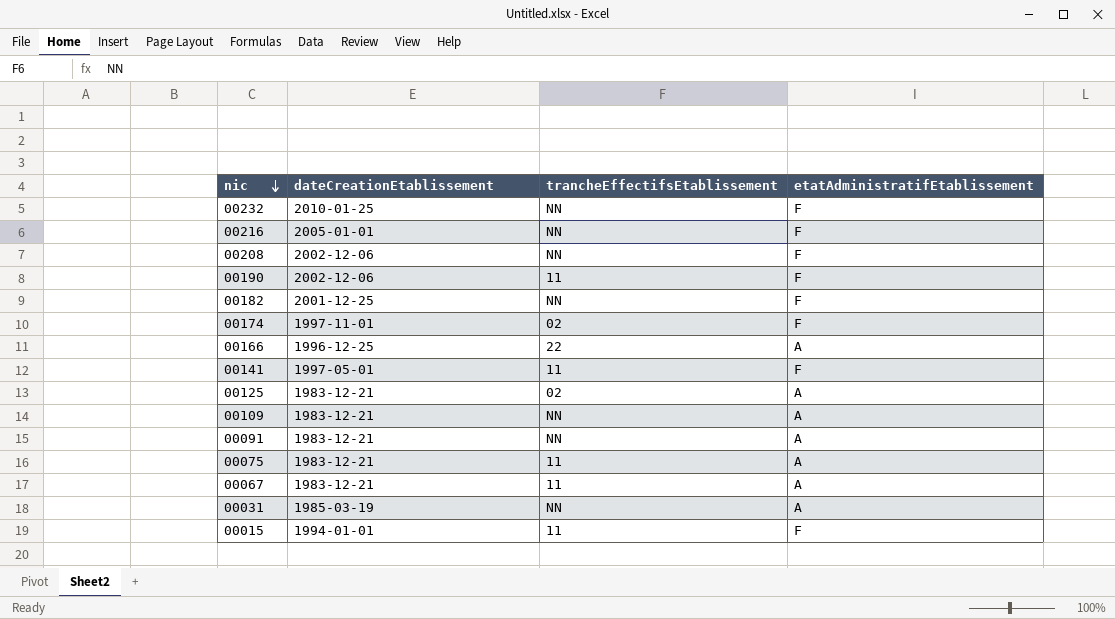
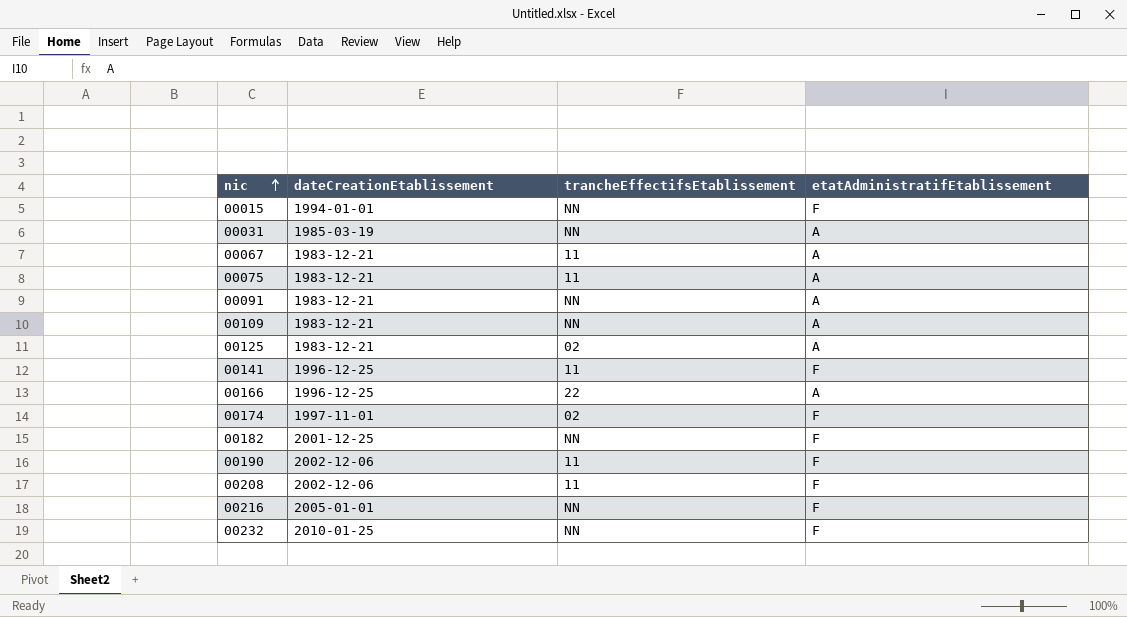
row order: nic descending -> nic ascending
00015 | trancheEffectifsEtablissement: 11 -> NN
00141 | dateCreationEtablissement: 1997-05-01 -> 1996-12-25
00208 | trancheEffectifsEtablissement: NN -> 11

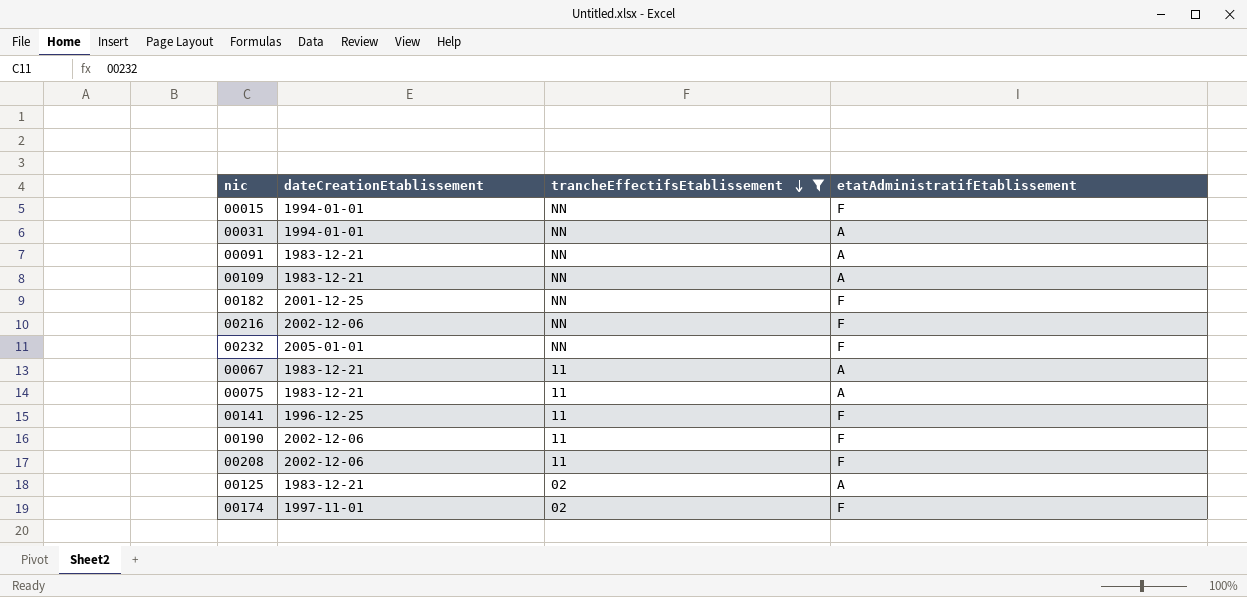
filter: none -> trancheEffectifsEtablissement != 22
row order: nic ascending -> trancheEffectifsEtablissement descending
00031 | dateCreationEtablissement: 1985-03-19 -> 1994-01-01
00216 | dateCreationEtablissement: 2005-01-01 -> 2002-12-06
00232 | dateCreationEtablissement: 2010-01-25 -> 2005-01-01

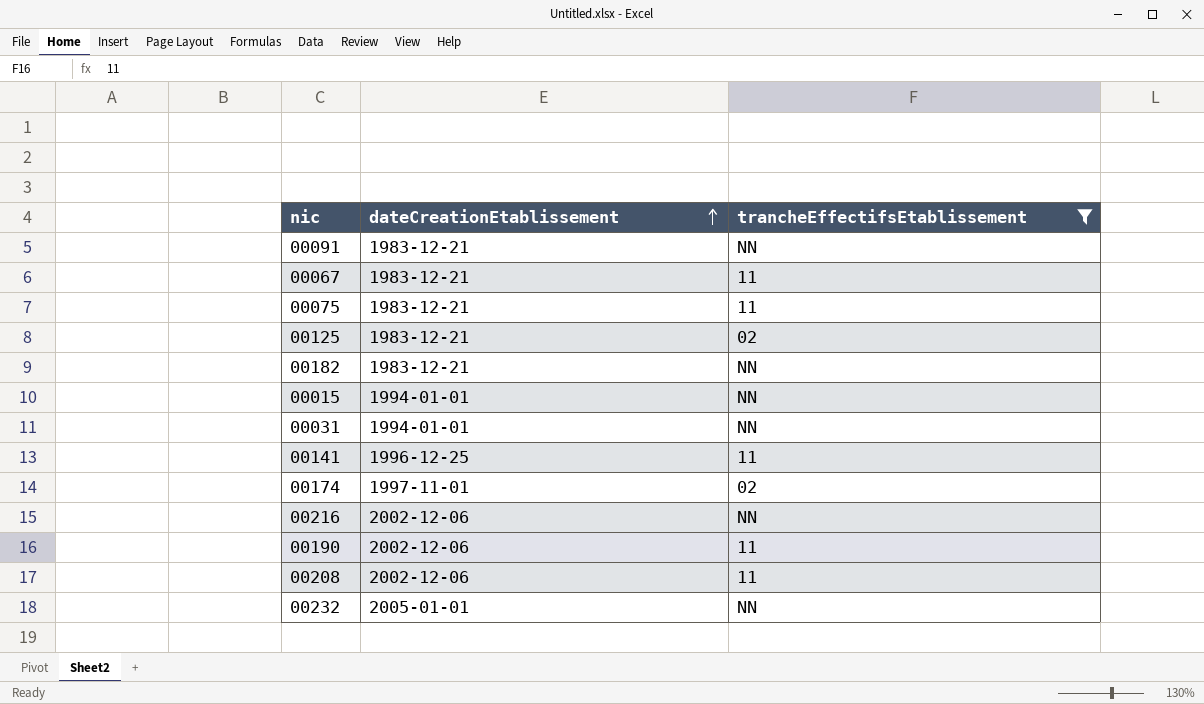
row order: trancheEffectifsEtablissement descending -> dateCreationEtablissement ascending
column etatAdministratifEtablissement | position: 4 -> none
row 00109: 1983-12-21 | NN | A -> none
00182 | dateCreationEtablissement: 2001-12-25 -> 1983-12-21

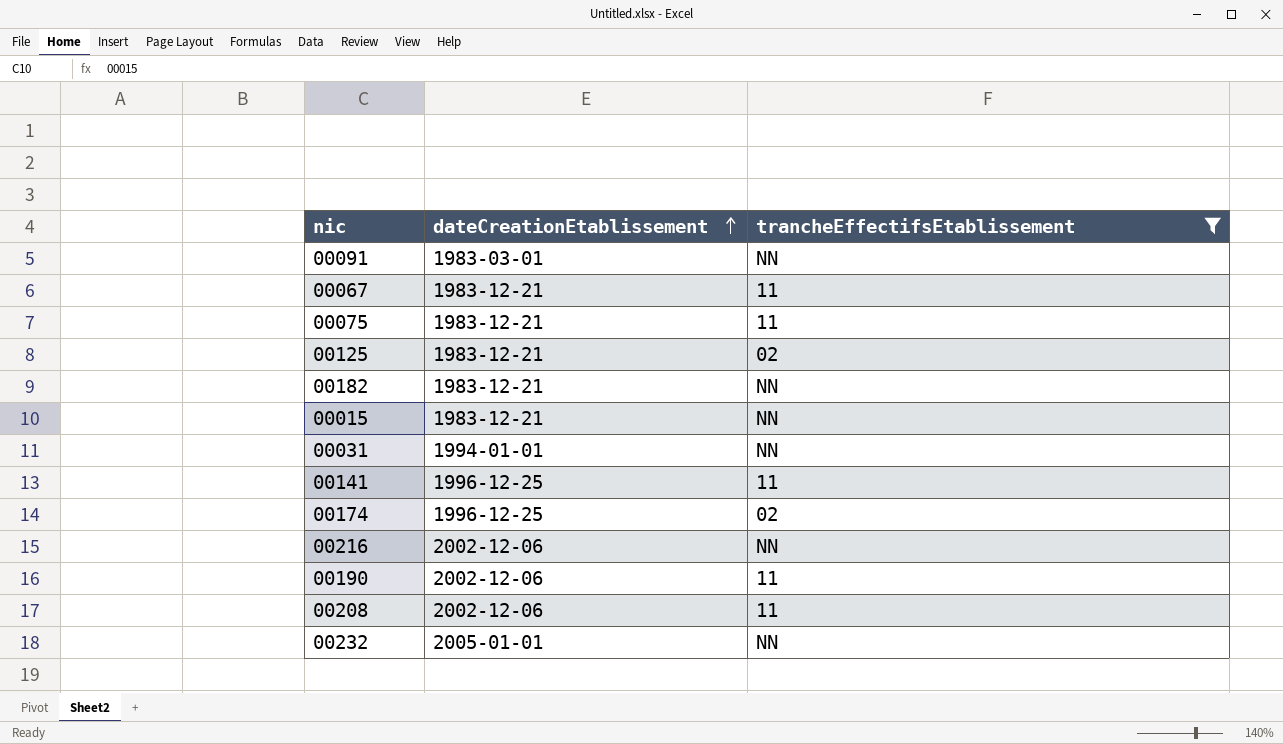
00091 | dateCreationEtablissement: 1983-12-21 -> 1983-03-01
00015 | dateCreationEtablissement: 1994-01-01 -> 1983-12-21
00174 | dateCreationEtablissement: 1997-11-01 -> 1996-12-25

